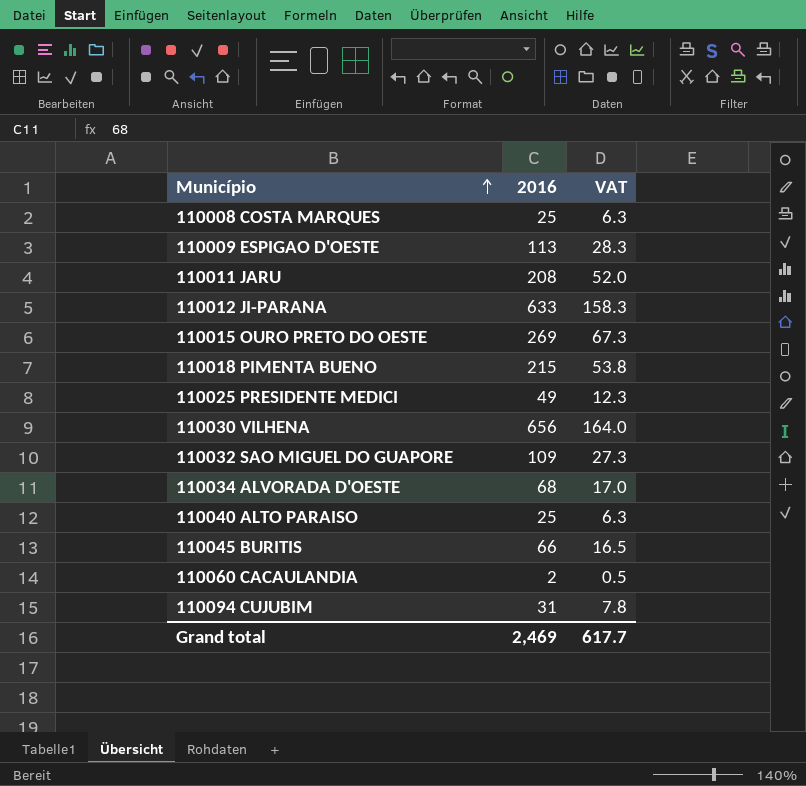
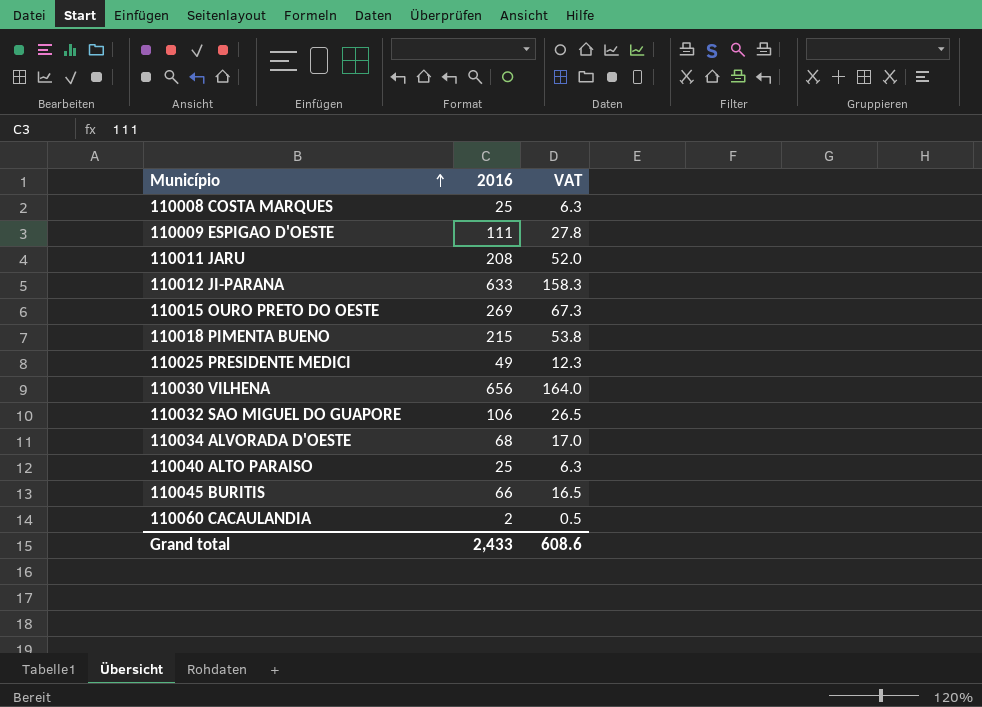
row 110094 CUJUBIM: 31 | 7.8 -> none
110009 ESPIGAO D'OESTE | 2016: 113 -> 111
110009 ESPIGAO D'OESTE | VAT: 28.3 -> 27.8
110032 SAO MIGUEL DO GUAPORE | 2016: 109 -> 106
110032 SAO MIGUEL DO GUAPORE | VAT: 27.3 -> 26.5
Grand total | 2016: 2,469 -> 2,433
Grand total | VAT: 617.7 -> 608.6

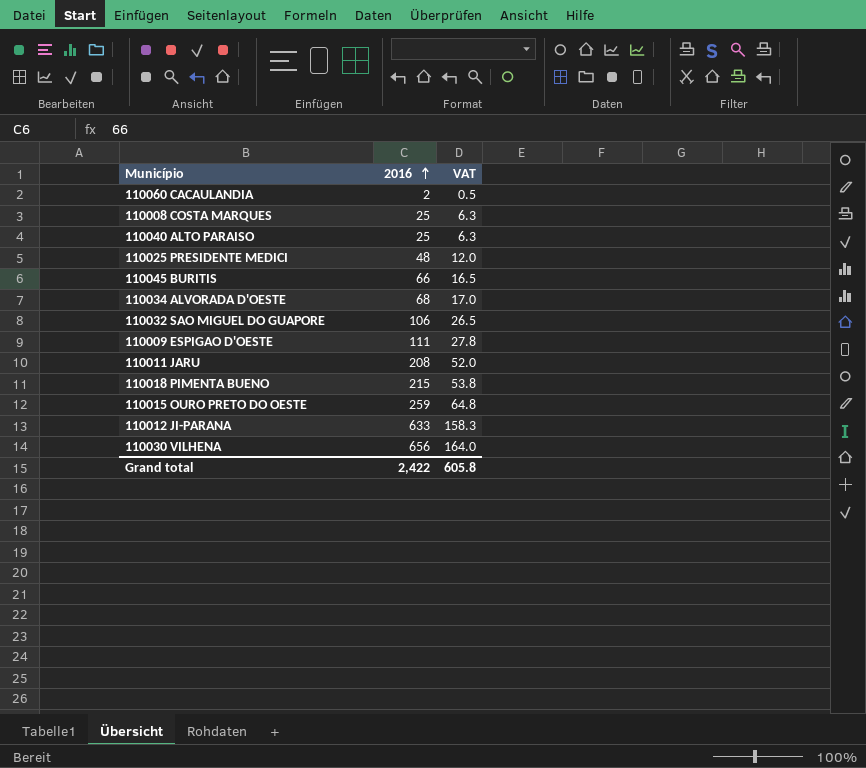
row order: Município ascending -> 2016 ascending
110025 PRESIDENTE MEDICI | 2016: 49 -> 48
110025 PRESIDENTE MEDICI | VAT: 12.3 -> 12.0
110015 OURO PRETO DO OESTE | 2016: 269 -> 259
110015 OURO PRETO DO OESTE | VAT: 67.3 -> 64.8
Grand total | 2016: 2,433 -> 2,422
Grand total | VAT: 608.6 -> 605.8

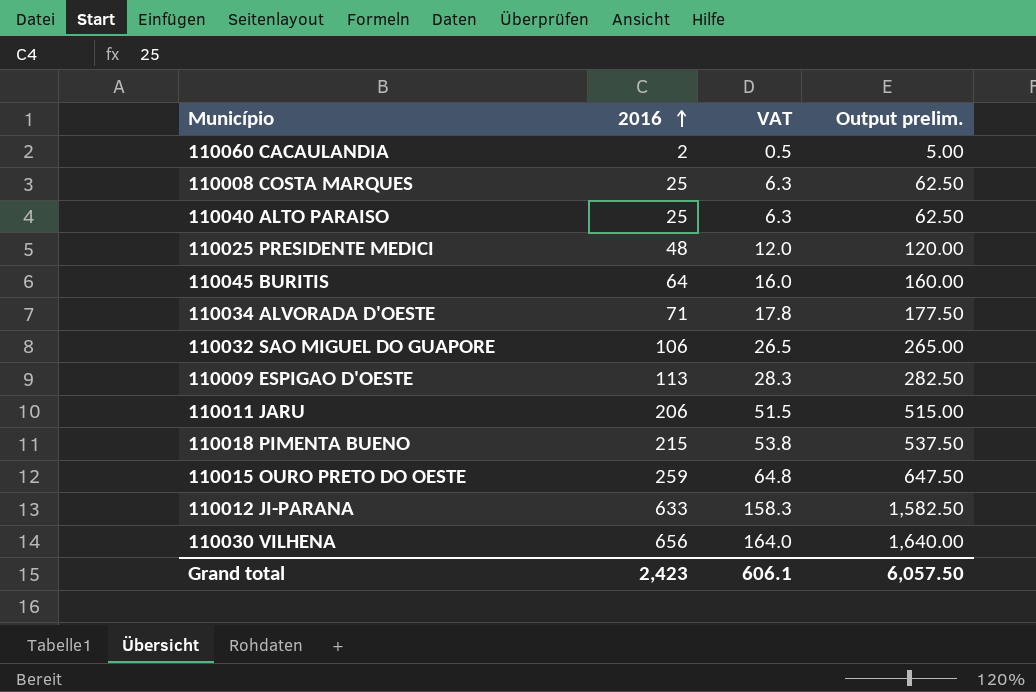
column Output prelim. | formula: none -> [2016] * 2.5
110045 BURITIS | 2016: 66 -> 64
110045 BURITIS | VAT: 16.5 -> 16.0
110034 ALVORADA D'OESTE | 2016: 68 -> 71
110034 ALVORADA D'OESTE | VAT: 17.0 -> 17.8
110009 ESPIGAO D'OESTE | 2016: 111 -> 113
110009 ESPIGAO D'OESTE | VAT: 27.8 -> 28.3
110011 JARU | 2016: 208 -> 206
110011 JARU | VAT: 52.0 -> 51.5
Grand total | 2016: 2,422 -> 2,423
Grand total | VAT: 605.8 -> 606.1

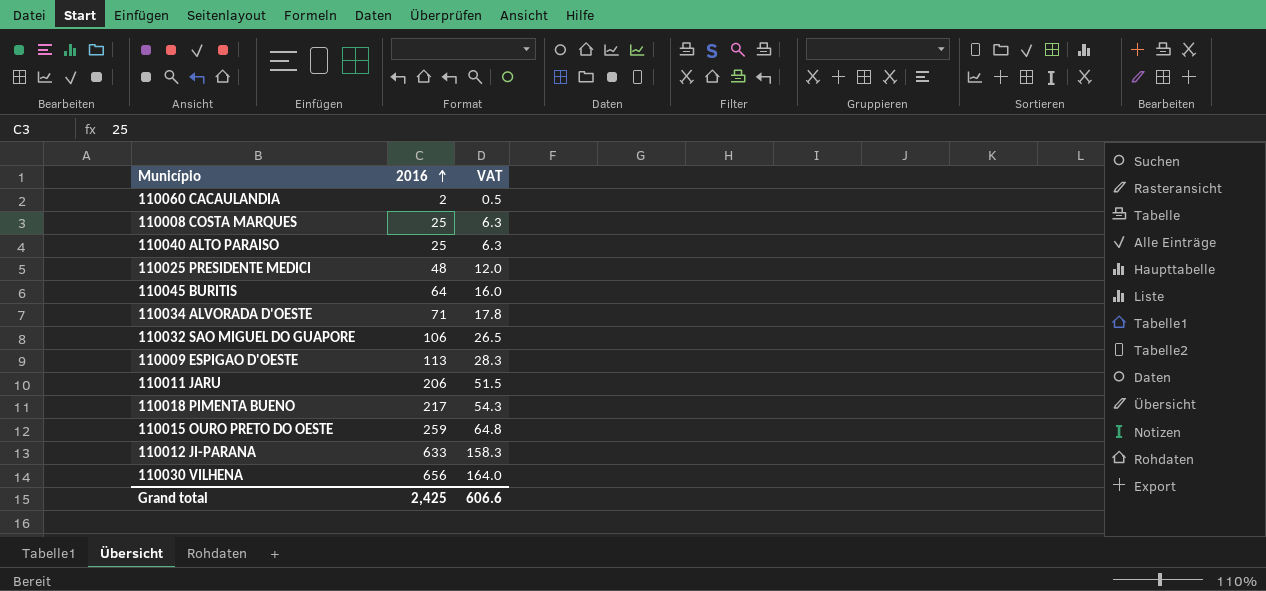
column Output prelim. | formula: [2016] * 2.5 -> none
110018 PIMENTA BUENO | 2016: 215 -> 217
110018 PIMENTA BUENO | VAT: 53.8 -> 54.3
Grand total | 2016: 2,423 -> 2,425
Grand total | VAT: 606.1 -> 606.6

